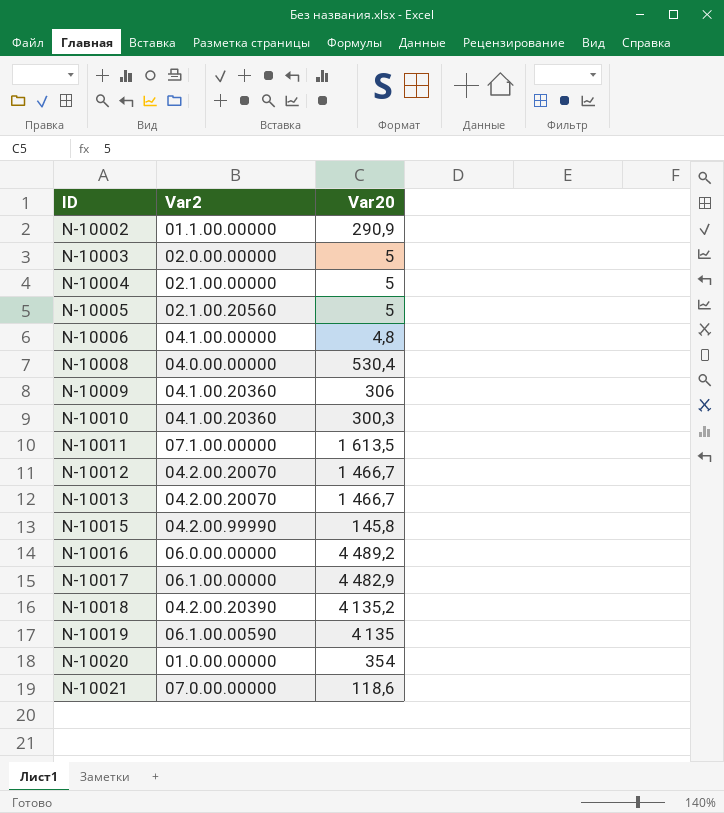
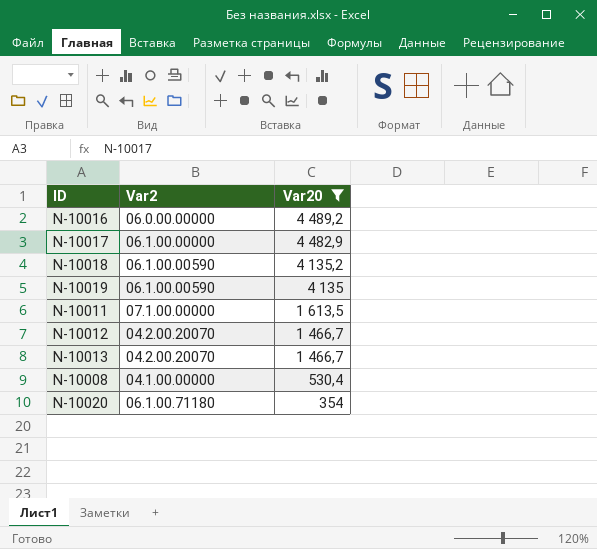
filter: none -> Var20 >= 354
row order: ID ascending -> Var20 descending
N-10018 | Var2: 04.2.00.20390 -> 06.1.00.00590
N-10008 | Var2: 04.0.00.00000 -> 04.1.00.00000
N-10020 | Var2: 01.0.00.00000 -> 06.1.00.71180

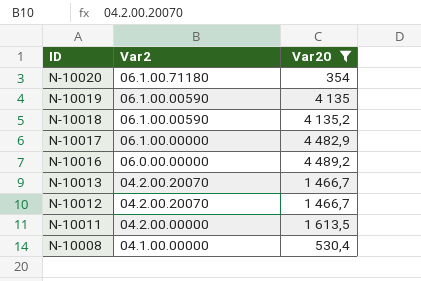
row order: Var20 descending -> ID descending
N-10011 | Var2: 07.1.00.00000 -> 04.2.00.00000

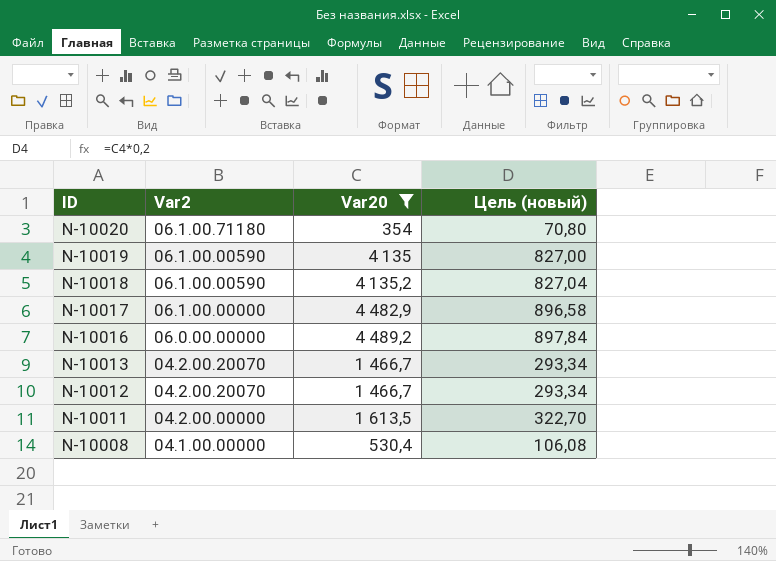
column Цель (новый) | formula: none -> [Var20] * 0,2

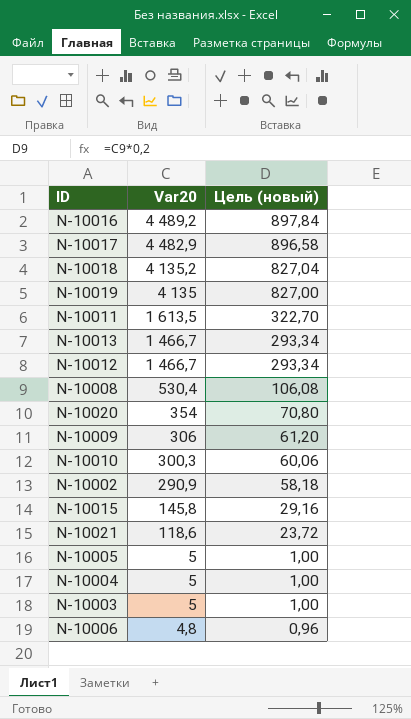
filter: Var20 >= 354 -> none
row order: ID descending -> Var20 descending
column Var2 | position: 2 -> none

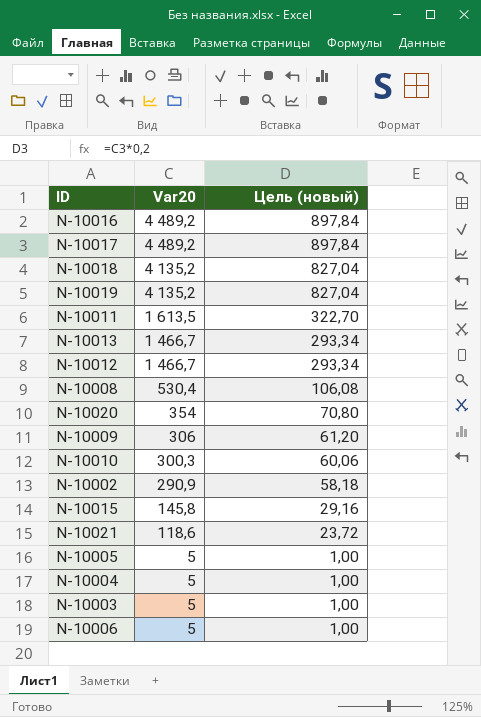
N-10017 | Var20: 4 482,9 -> 4 489,2
N-10017 | Цель (новый): 896,58 -> 897,84
N-10019 | Var20: 4 135 -> 4 135,2
N-10019 | Цель (новый): 827,00 -> 827,04
N-10006 | Var20: 4,8 -> 5
N-10006 | Цель (новый): 0,96 -> 1,00

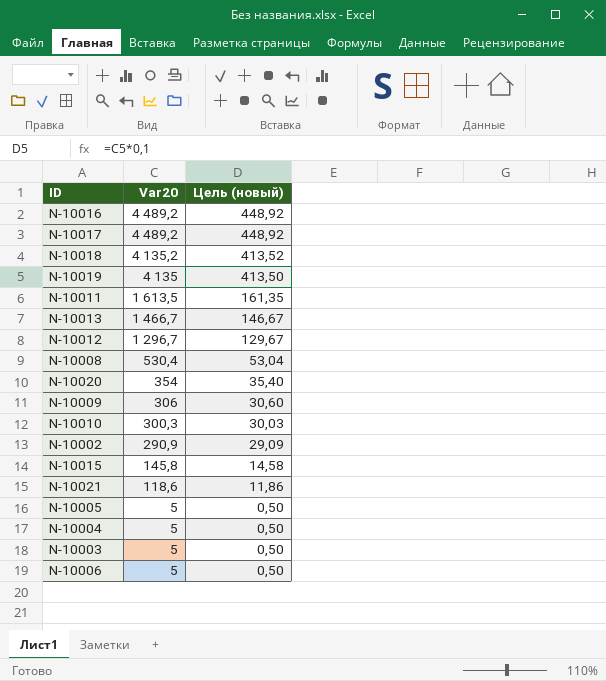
column Цель (новый) | formula: [Var20] * 0,2 -> [Var20] * 0,1
N-10019 | Var20: 4 135,2 -> 4 135
N-10012 | Var20: 1 466,7 -> 1 296,7

